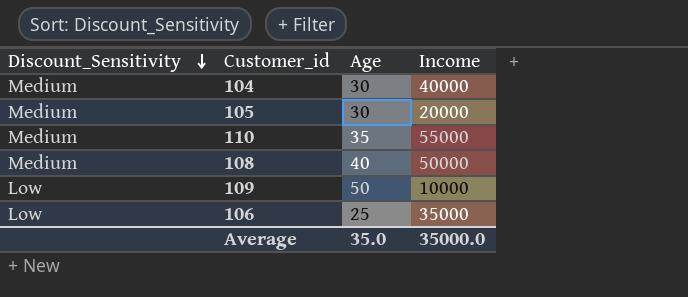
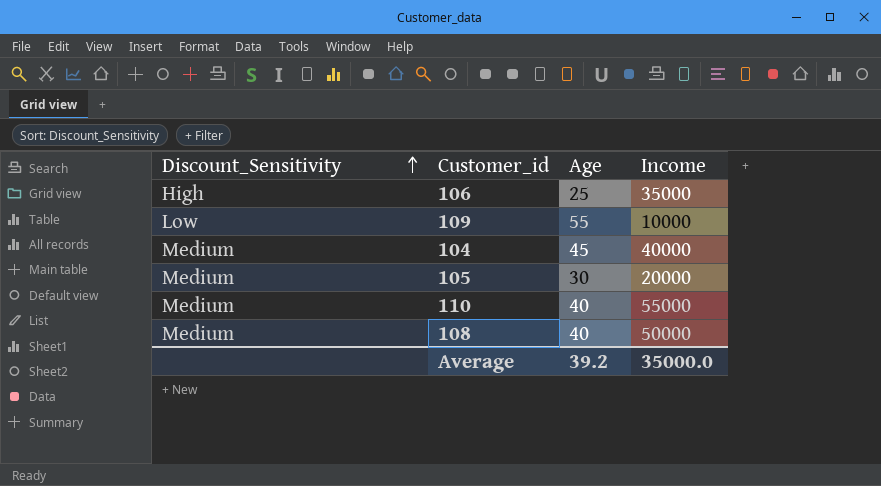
row order: Discount_Sensitivity descending -> Discount_Sensitivity ascending
106 | Discount_Sensitivity: Low -> High
109 | Age: 50 -> 55
104 | Age: 30 -> 45
110 | Age: 35 -> 40
Average | Age: 35.0 -> 39.2

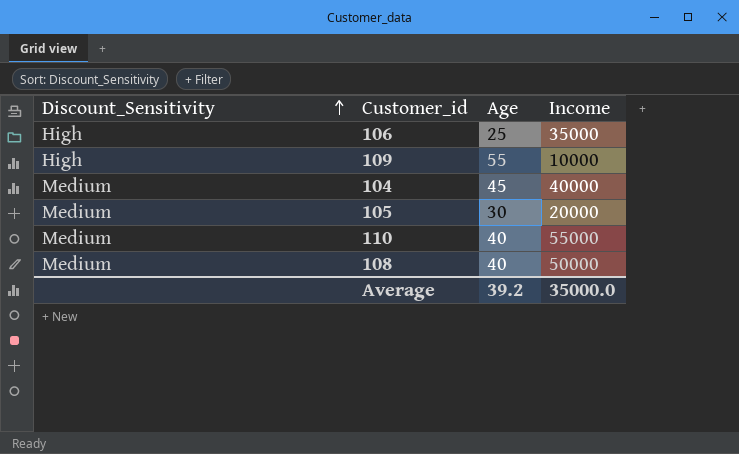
109 | Discount_Sensitivity: Low -> High

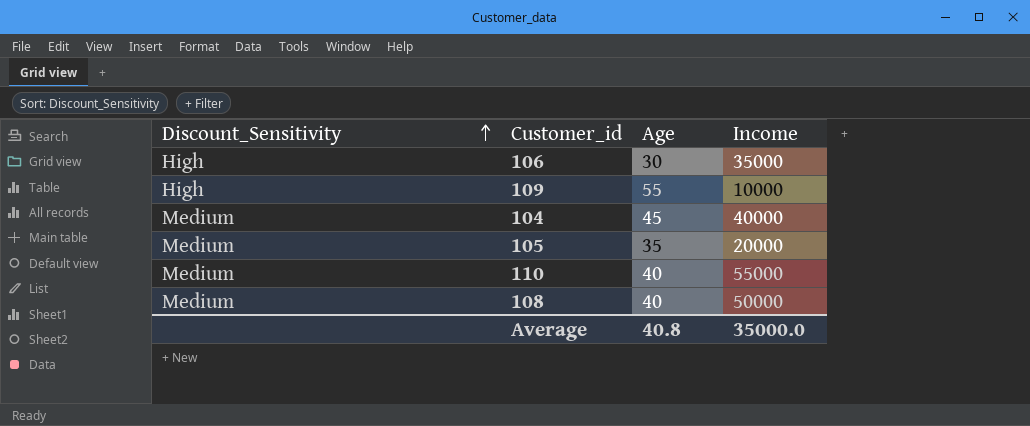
106 | Age: 25 -> 30
105 | Age: 30 -> 35
Average | Age: 39.2 -> 40.8

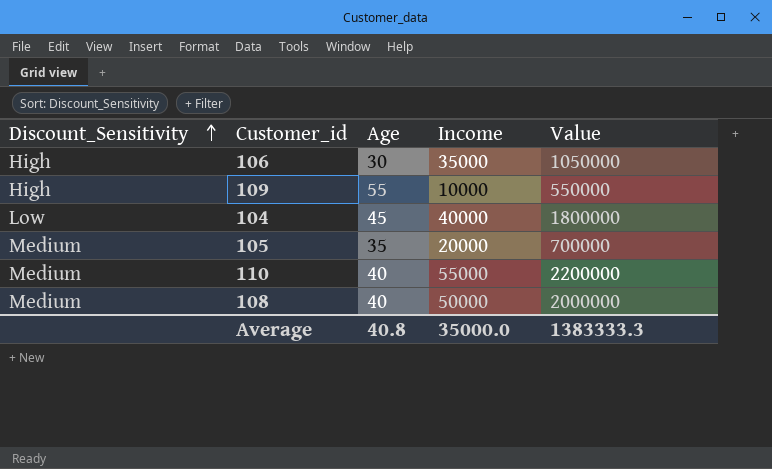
column Value | formula: none -> [Age] * [Income]
104 | Discount_Sensitivity: Medium -> Low

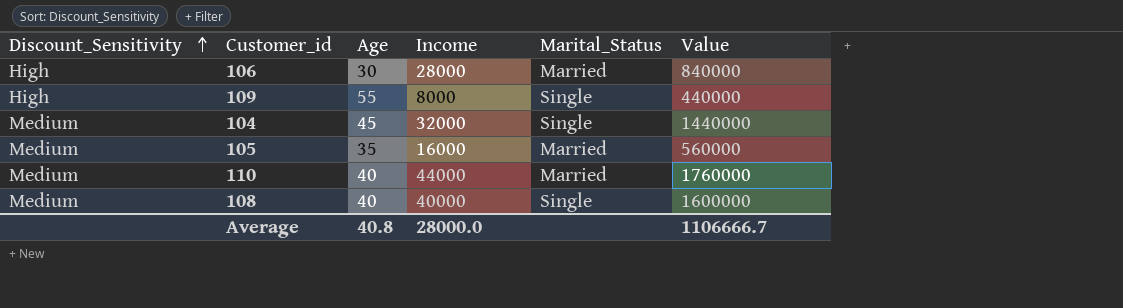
column Marital_Status | position: none -> 5
106 | Income: 35000 -> 28000
106 | Value: 1050000 -> 840000
109 | Income: 10000 -> 8000
109 | Value: 550000 -> 440000
104 | Discount_Sensitivity: Low -> Medium
104 | Income: 40000 -> 32000
104 | Value: 1800000 -> 1440000
105 | Income: 20000 -> 16000
105 | Value: 700000 -> 560000
110 | Income: 55000 -> 44000
110 | Value: 2200000 -> 1760000
108 | Income: 50000 -> 40000
108 | Value: 2000000 -> 1600000
Average | Income: 35000.0 -> 28000.0
Average | Value: 1383333.3 -> 1106666.7

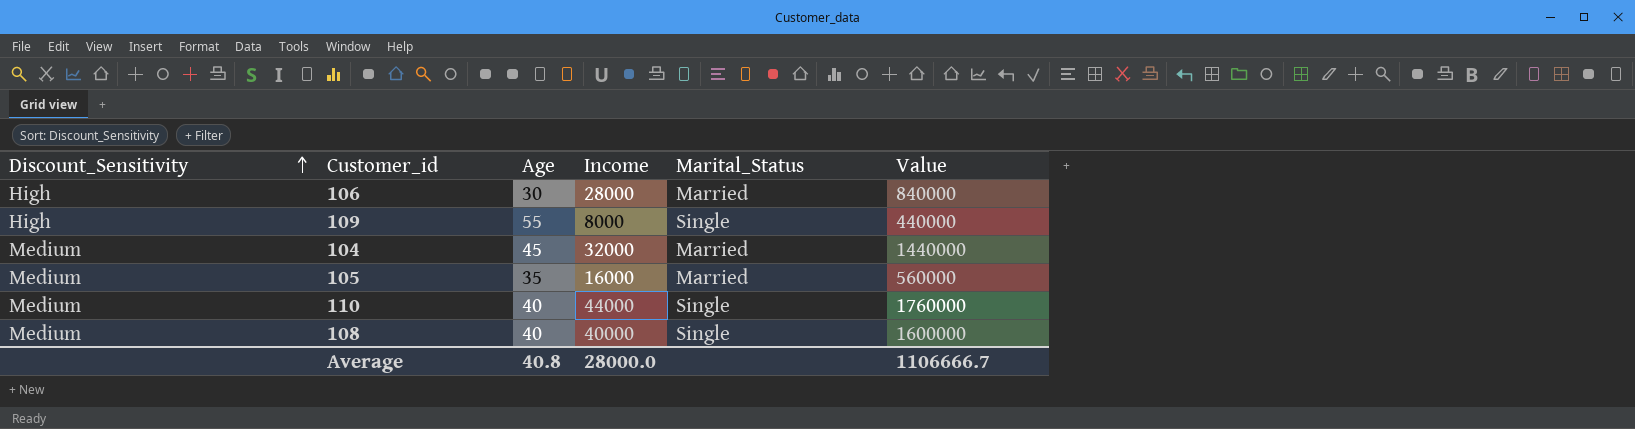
104 | Marital_Status: Single -> Married
110 | Marital_Status: Married -> Single

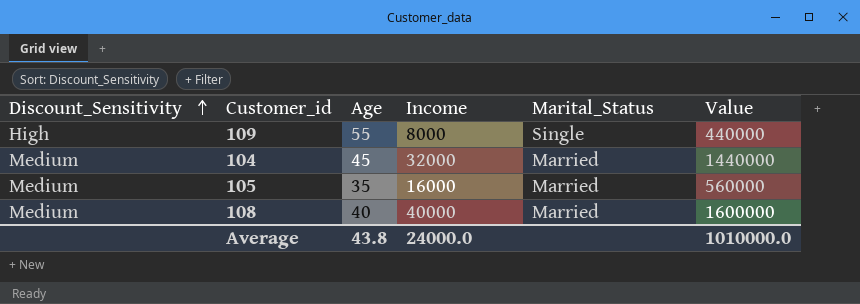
row 106: High | 30 | 28000 | Married | 840000 -> none
row 110: Medium | 40 | 44000 | Single | 1760000 -> none
108 | Marital_Status: Single -> Married
Average | Age: 40.8 -> 43.8
Average | Income: 28000.0 -> 24000.0
Average | Value: 1106666.7 -> 1010000.0

